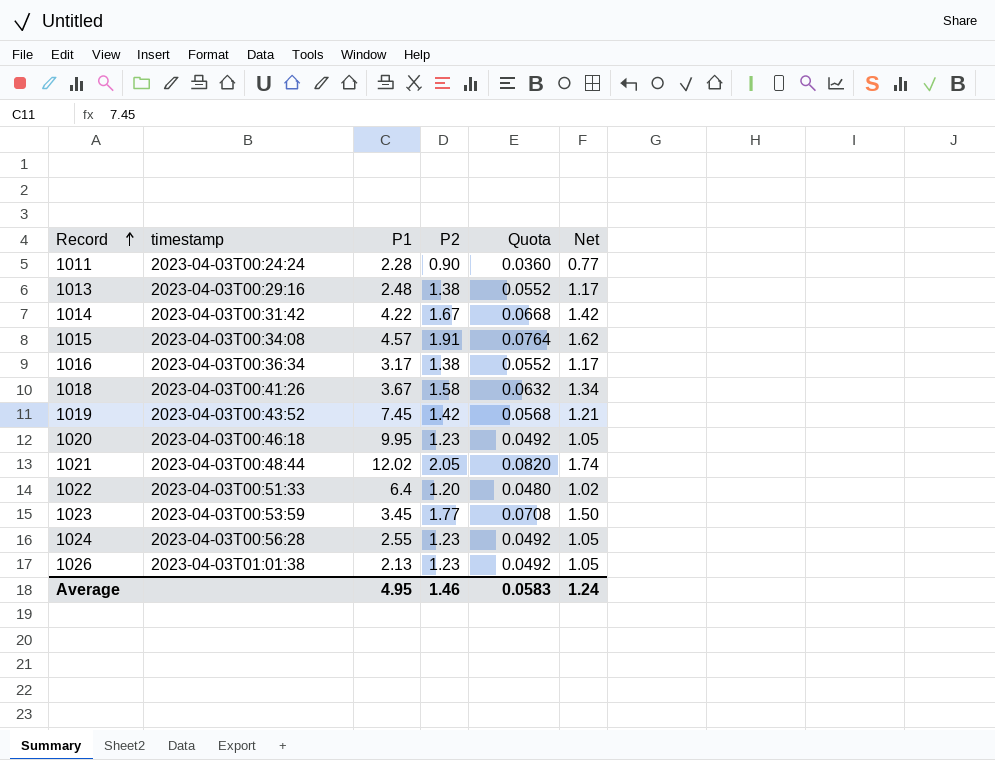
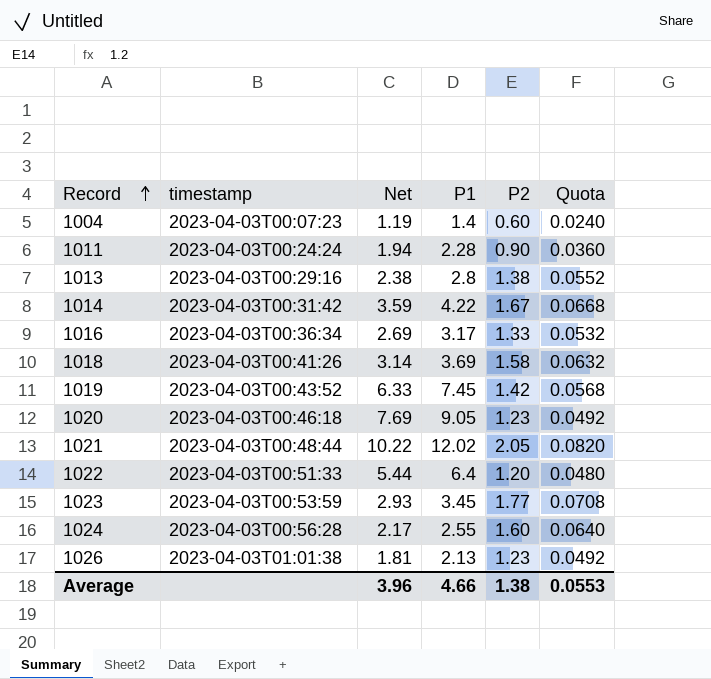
column Net | formula: [P2] * 0.85 -> [P1] * 0.85
column Net | position: 6 -> 3
row 1015: 2023-04-03T00:34:08 | 4.57 | 1.91 | 0.0764 | 1.62 -> none
row 1004: none -> 2023-04-03T00:07:23 | 1.19 | 1.4 | 0.60 | 0.0240
1013 | P1: 2.48 -> 2.8
1016 | P2: 1.38 -> 1.33
1016 | Quota: 0.0552 -> 0.0532
1018 | P1: 3.67 -> 3.69
1020 | P1: 9.95 -> 9.05
1024 | P2: 1.23 -> 1.60
1024 | Quota: 0.0492 -> 0.0640
Average | Net: 1.24 -> 3.96
Average | P1: 4.95 -> 4.66
Average | P2: 1.46 -> 1.38
Average | Quota: 0.0583 -> 0.0553

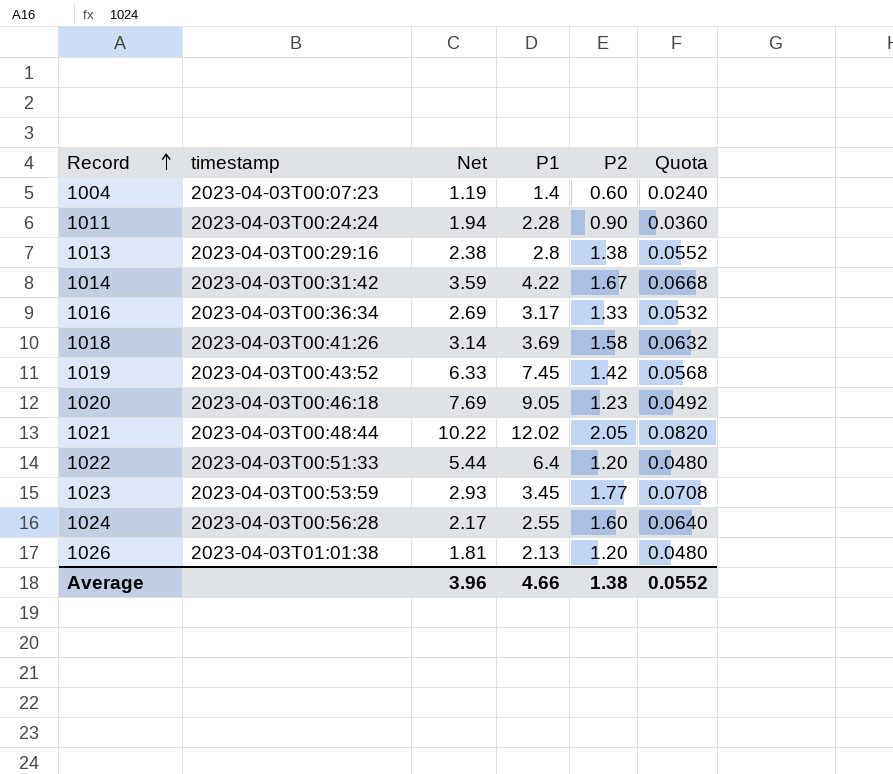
1026 | P2: 1.23 -> 1.20
1026 | Quota: 0.0492 -> 0.0480
Average | Quota: 0.0553 -> 0.0552

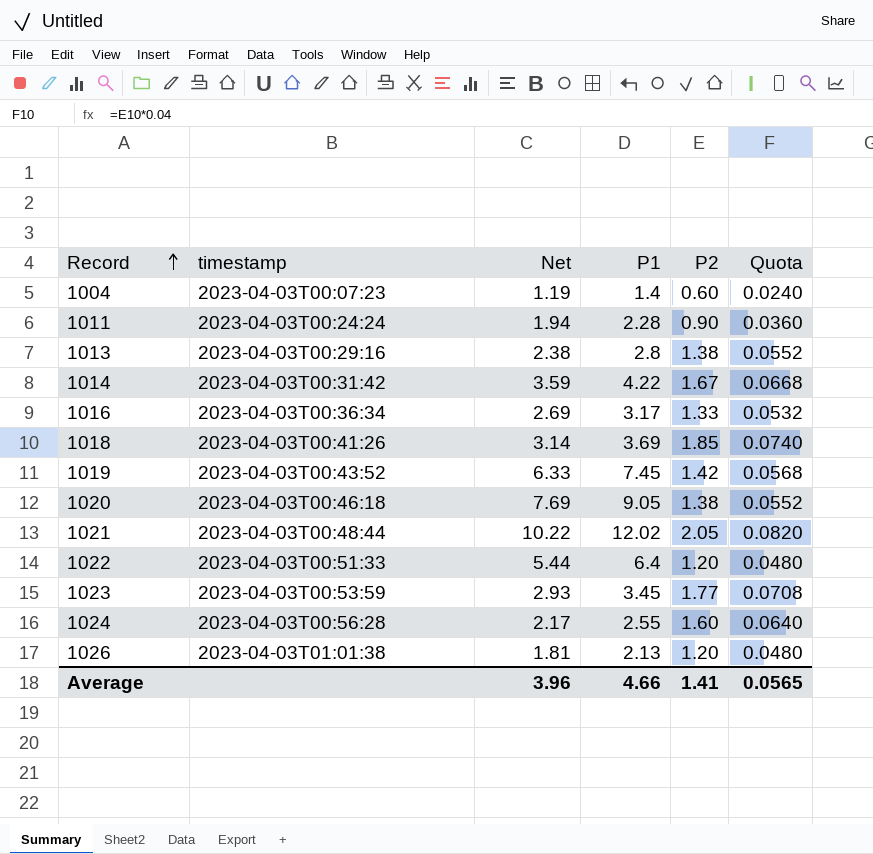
1018 | P2: 1.58 -> 1.85
1018 | Quota: 0.0632 -> 0.0740
1020 | P2: 1.23 -> 1.38
1020 | Quota: 0.0492 -> 0.0552
Average | P2: 1.38 -> 1.41
Average | Quota: 0.0552 -> 0.0565

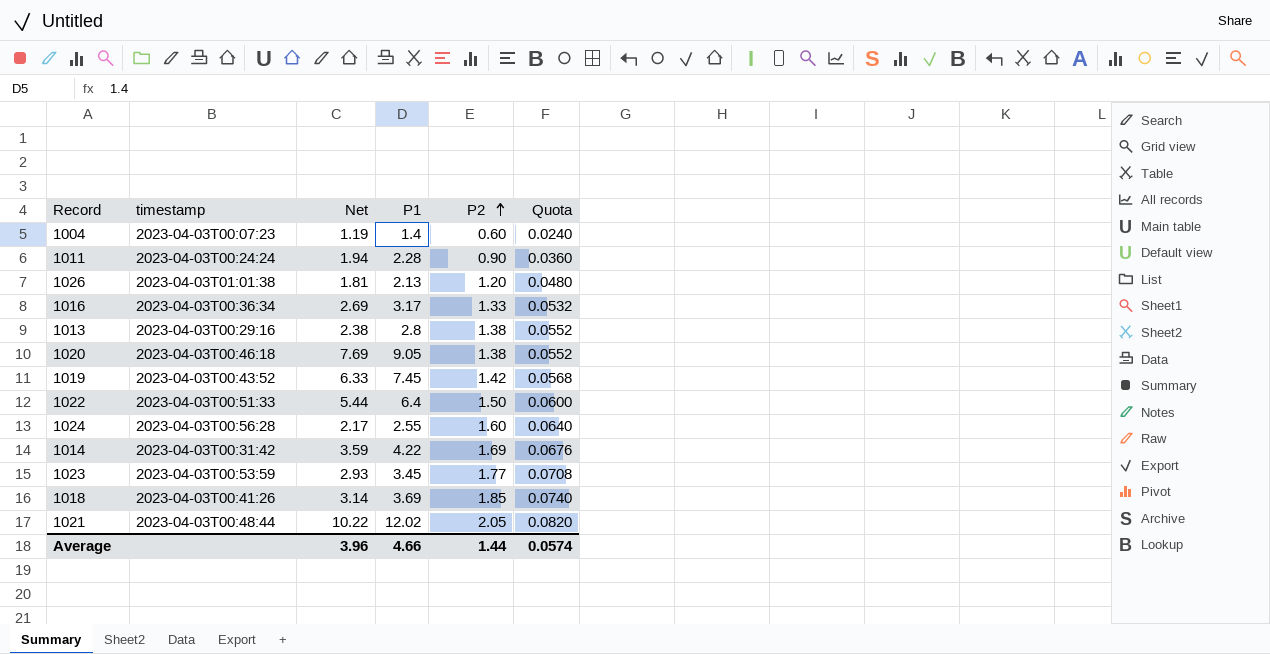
row order: Record ascending -> P2 ascending
1022 | P2: 1.20 -> 1.50
1022 | Quota: 0.0480 -> 0.0600
1014 | P2: 1.67 -> 1.69
1014 | Quota: 0.0668 -> 0.0676
Average | P2: 1.41 -> 1.44
Average | Quota: 0.0565 -> 0.0574

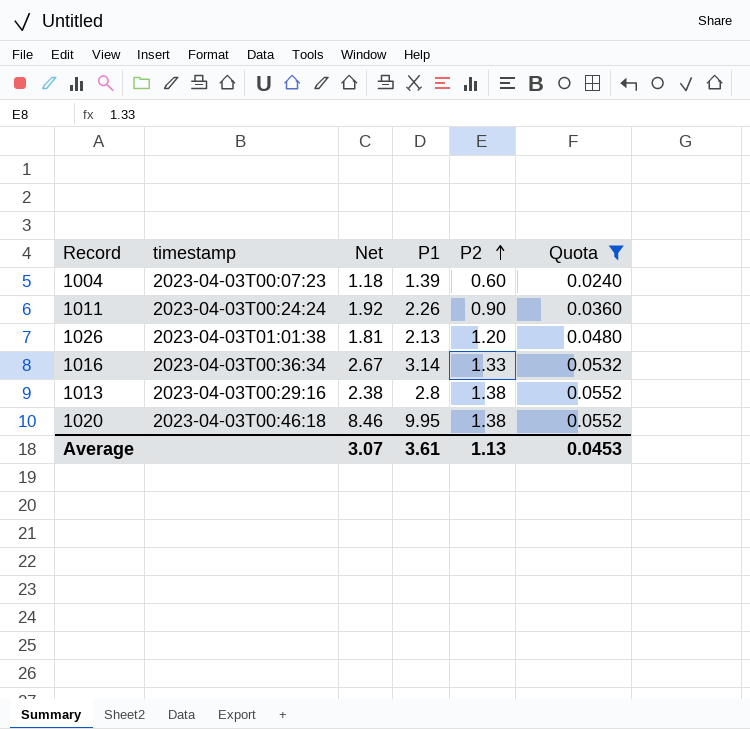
filter: none -> Quota <= 0.0552
1004 | Net: 1.19 -> 1.18
1004 | P1: 1.4 -> 1.39
1011 | Net: 1.94 -> 1.92
1011 | P1: 2.28 -> 2.26
1016 | Net: 2.69 -> 2.67
1016 | P1: 3.17 -> 3.14
1020 | Net: 7.69 -> 8.46
1020 | P1: 9.05 -> 9.95
Average | Net: 3.96 -> 3.07
Average | P1: 4.66 -> 3.61
Average | P2: 1.44 -> 1.13
Average | Quota: 0.0574 -> 0.0453

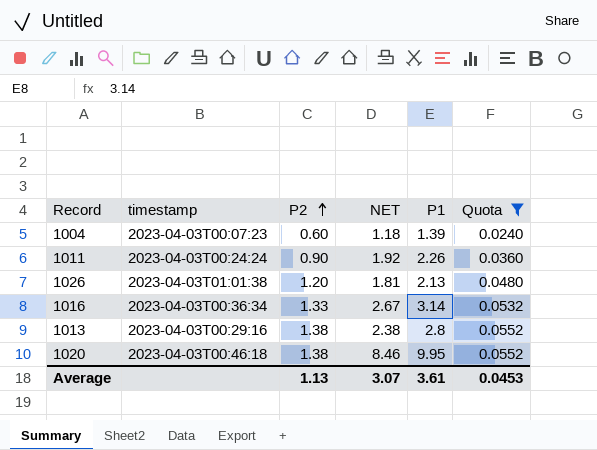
column P2 | position: 5 -> 3
column name: Net -> NET

